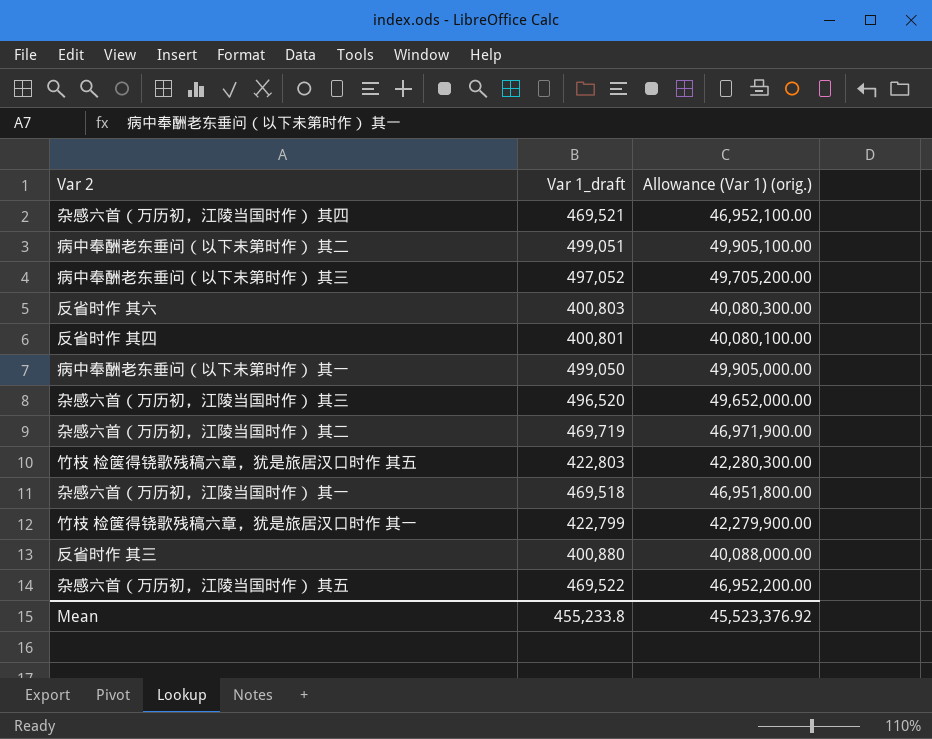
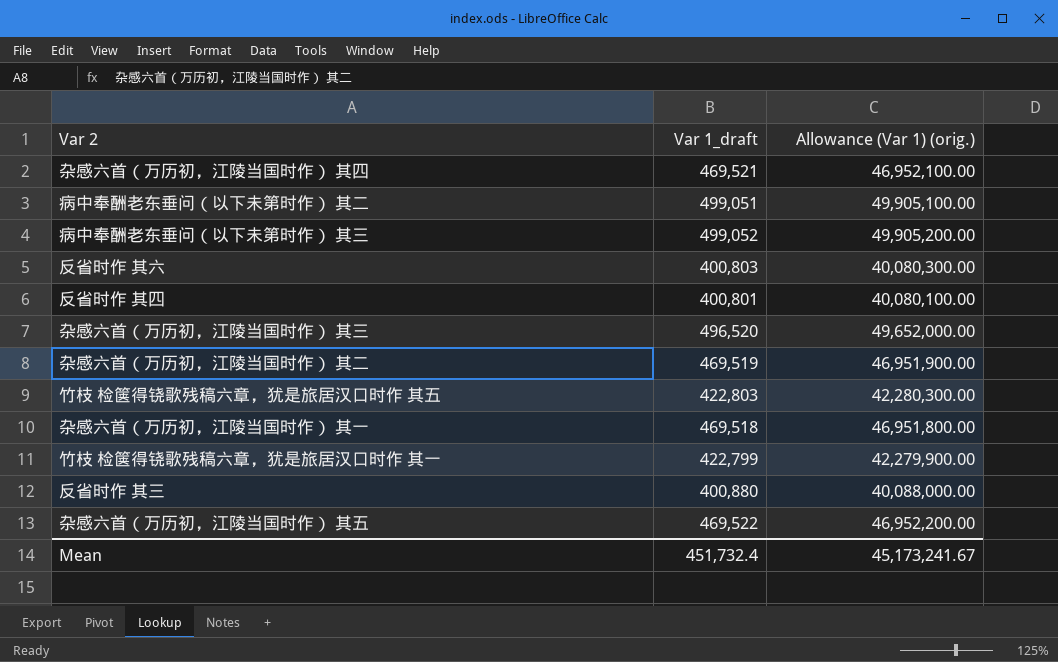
row 病中奉酬老东垂问（以下未第时作） 其一: 499,050 | 49,905,000.00 -> none
病中奉酬老东垂问（以下未第时作） 其三 | Var 1_draft: 497,052 -> 499,052
病中奉酬老东垂问（以下未第时作） 其三 | Allowance (Var 1) (orig.): 49,705,200.00 -> 49,905,200.00
杂感六首（万历初，江陵当国时作） 其二 | Var 1_draft: 469,719 -> 469,519
杂感六首（万历初，江陵当国时作） 其二 | Allowance (Var 1) (orig.): 46,971,900.00 -> 46,951,900.00
Mean | Var 1_draft: 455,233.8 -> 451,732.4
Mean | Allowance (Var 1) (orig.): 45,523,376.92 -> 45,173,241.67

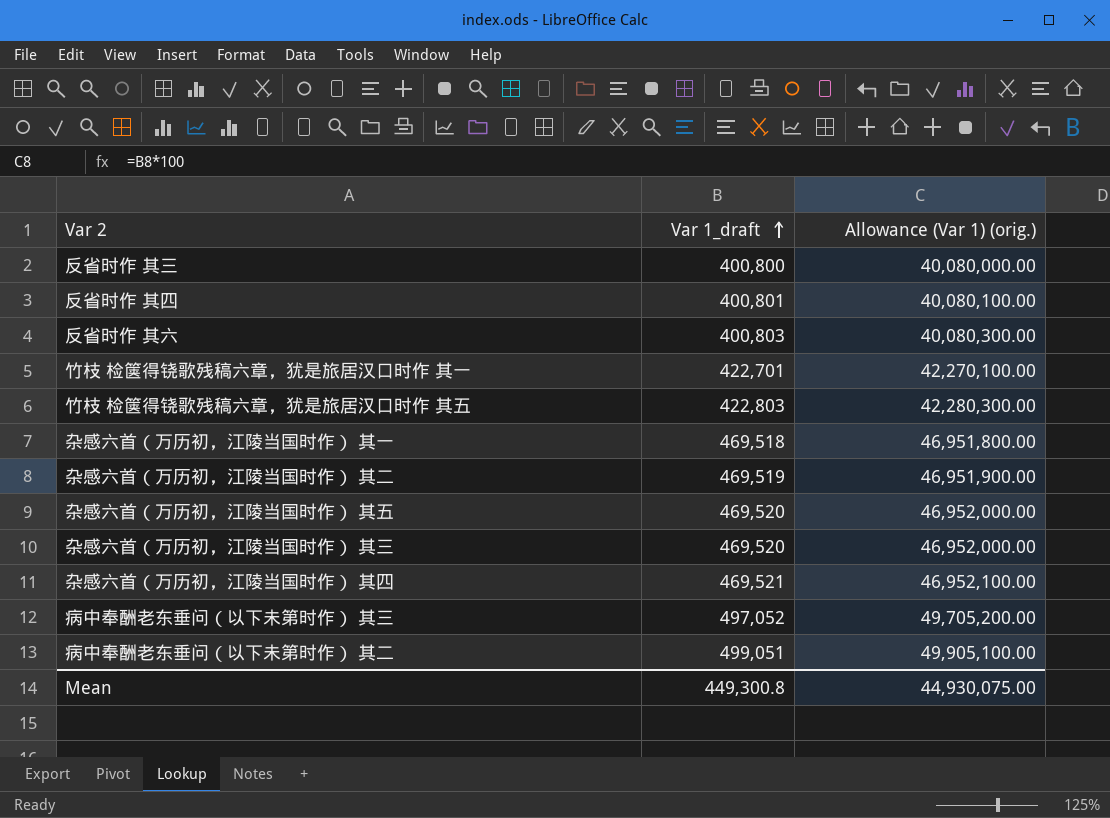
row order: none -> Var 1_draft ascending
反省时作 其三 | Var 1_draft: 400,880 -> 400,800
反省时作 其三 | Allowance (Var 1) (orig.): 40,088,000.00 -> 40,080,000.00
竹枝 检箧得铙歌残稿六章，犹是旅居汉口时作 其一 | Var 1_draft: 422,799 -> 422,701
竹枝 检箧得铙歌残稿六章，犹是旅居汉口时作 其一 | Allowance (Var 1) (orig.): 42,279,900.00 -> 42,270,100.00
杂感六首（万历初，江陵当国时作） 其五 | Var 1_draft: 469,522 -> 469,520
杂感六首（万历初，江陵当国时作） 其五 | Allowance (Var 1) (orig.): 46,952,200.00 -> 46,952,000.00
杂感六首（万历初，江陵当国时作） 其三 | Var 1_draft: 496,520 -> 469,520
杂感六首（万历初，江陵当国时作） 其三 | Allowance (Var 1) (orig.): 49,652,000.00 -> 46,952,000.00
病中奉酬老东垂问（以下未第时作） 其三 | Var 1_draft: 499,052 -> 497,052
病中奉酬老东垂问（以下未第时作） 其三 | Allowance (Var 1) (orig.): 49,905,200.00 -> 49,705,200.00
Mean | Var 1_draft: 451,732.4 -> 449,300.8
Mean | Allowance (Var 1) (orig.): 45,173,241.67 -> 44,930,075.00

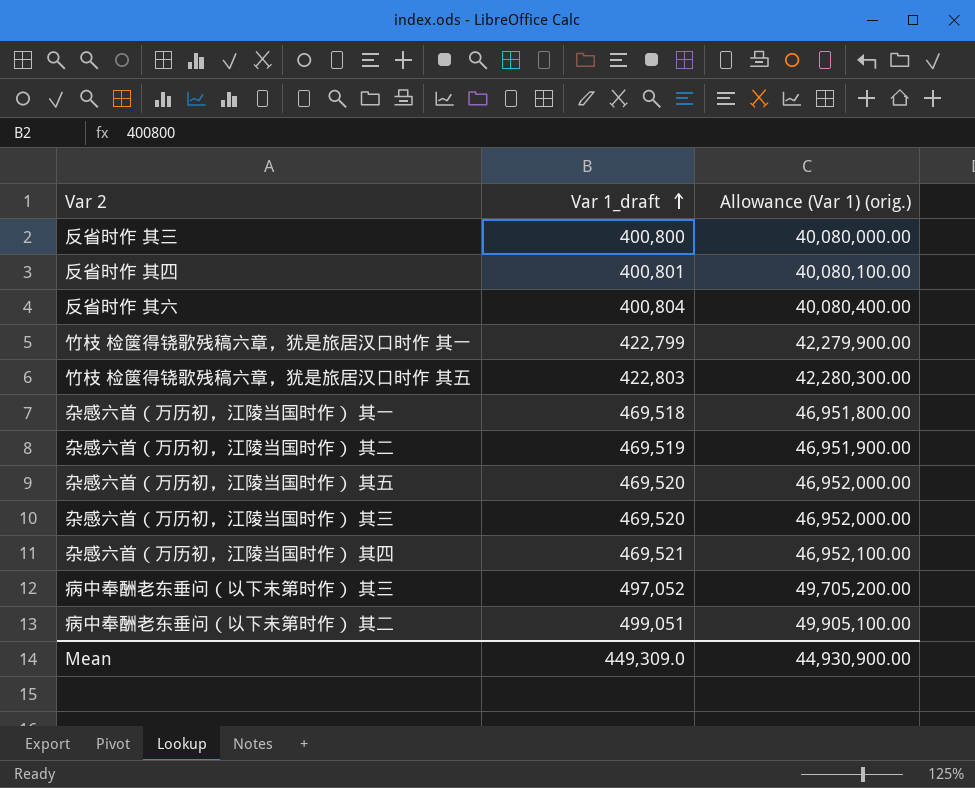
反省时作 其六 | Var 1_draft: 400,803 -> 400,804
反省时作 其六 | Allowance (Var 1) (orig.): 40,080,300.00 -> 40,080,400.00
竹枝 检箧得铙歌残稿六章，犹是旅居汉口时作 其一 | Var 1_draft: 422,701 -> 422,799
竹枝 检箧得铙歌残稿六章，犹是旅居汉口时作 其一 | Allowance (Var 1) (orig.): 42,270,100.00 -> 42,279,900.00
Mean | Var 1_draft: 449,300.8 -> 449,309.0
Mean | Allowance (Var 1) (orig.): 44,930,075.00 -> 44,930,900.00

